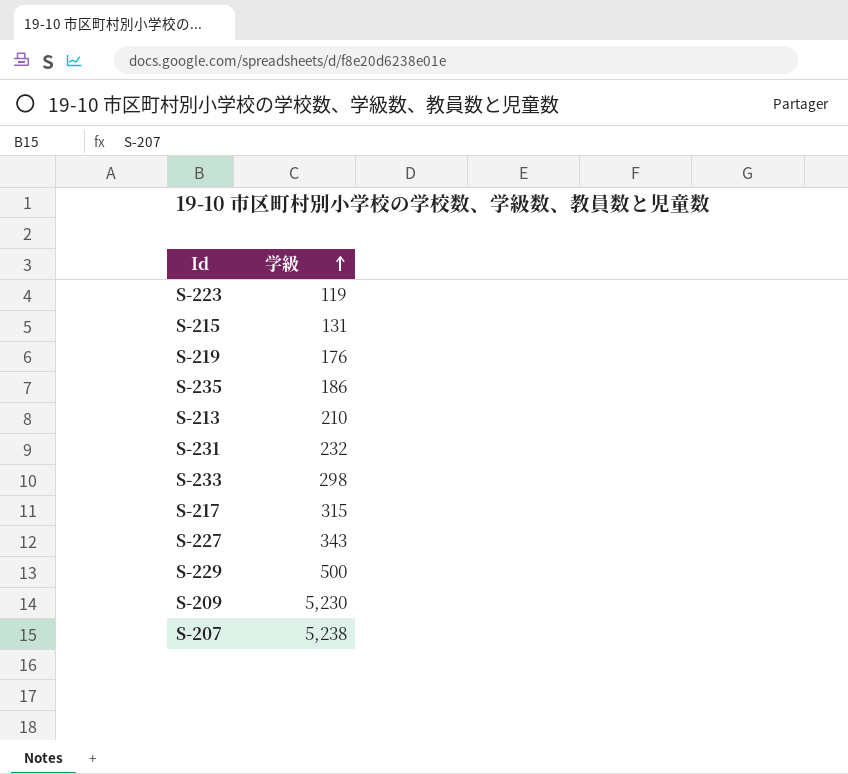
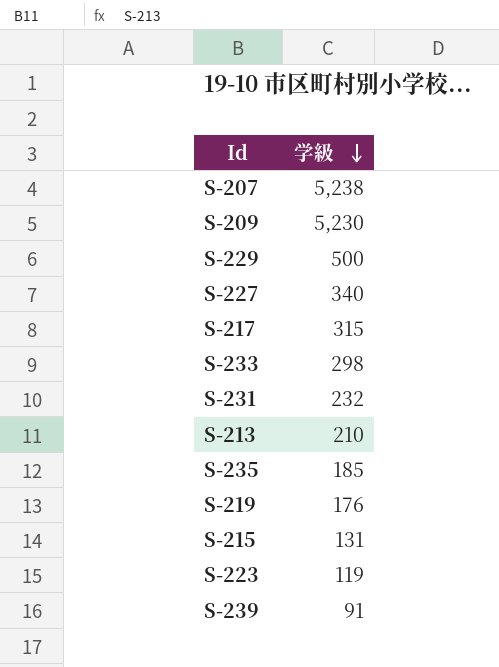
row order: 学級 ascending -> 学級 descending
S-227 | 学級: 343 -> 340
S-235 | 学級: 186 -> 185
row S-239: none -> 91

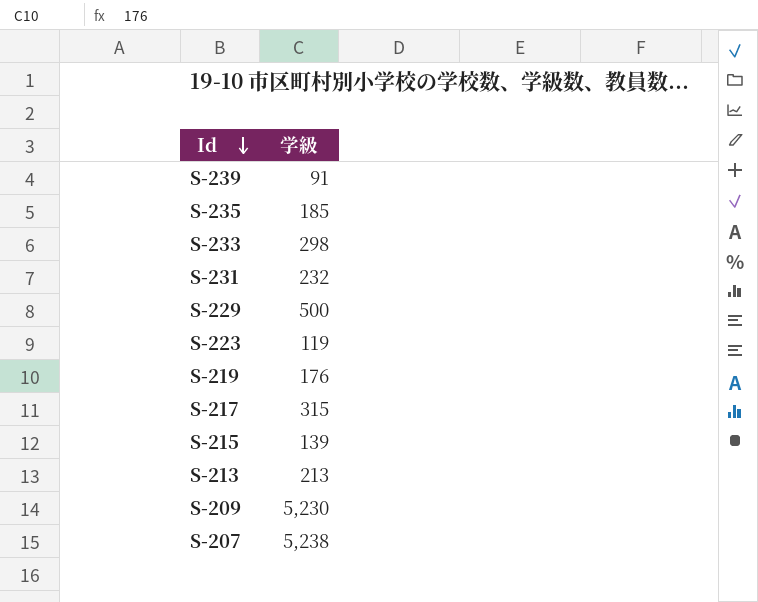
row order: 学級 descending -> Id descending
row S-227: 340 -> none
S-215 | 学級: 131 -> 139
S-213 | 学級: 210 -> 213

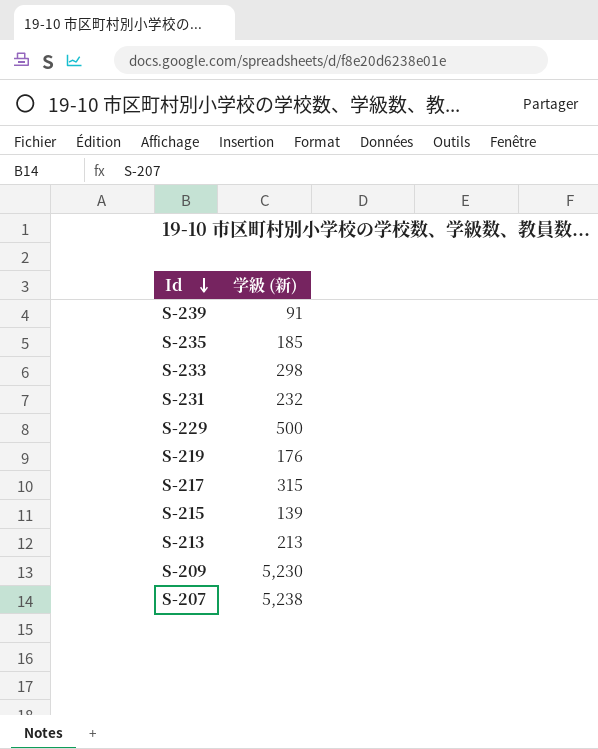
column name: 学級 -> 学級 (新)
row S-223: 119 -> none

